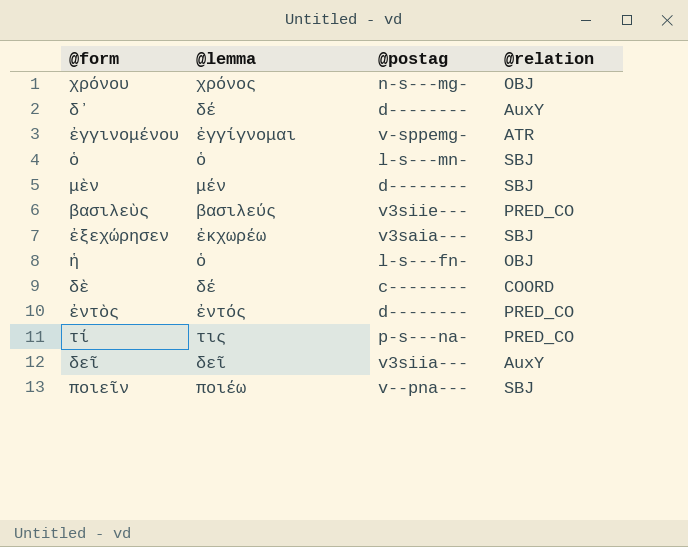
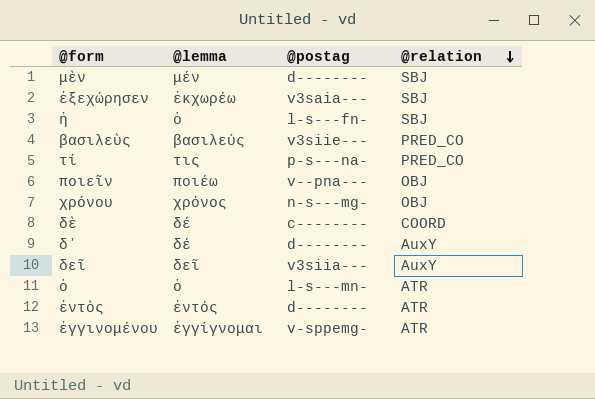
row order: none -> @relation descending
ἡ | @relation: OBJ -> SBJ
ποιεῖν | @relation: SBJ -> OBJ
ὁ | @relation: SBJ -> ATR
ἐντὸς | @relation: PRED_CO -> ATR

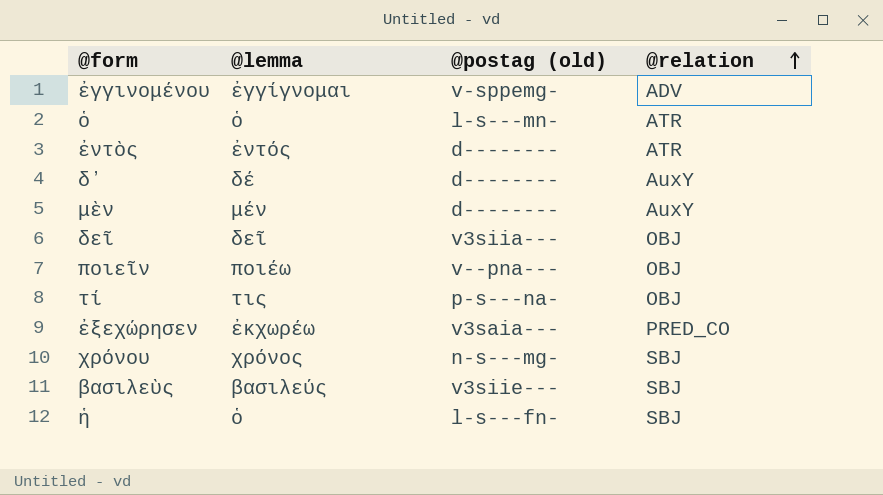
row order: @relation descending -> @relation ascending
column name: @postag -> @postag (old)
row δὲ: δέ | c-------- | COORD -> none
ἐγγινομένου | @relation: ATR -> ADV
μὲν | @relation: SBJ -> AuxY
δεῖ | @relation: AuxY -> OBJ
τί | @relation: PRED_CO -> OBJ
ἐξεχώρησεν | @relation: SBJ -> PRED_CO
χρόνου | @relation: OBJ -> SBJ
βασιλεὺς | @relation: PRED_CO -> SBJ

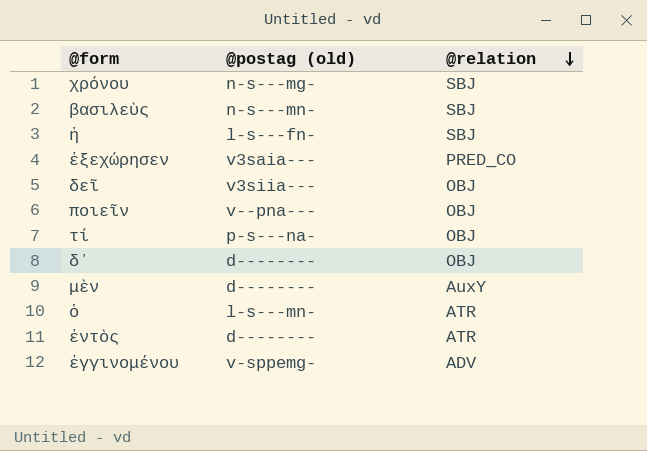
row order: @relation ascending -> @relation descending
column @lemma | position: 2 -> none
βασιλεὺς | @postag (old): v3siie--- -> n-s---mn-
δʼ | @relation: AuxY -> OBJ

